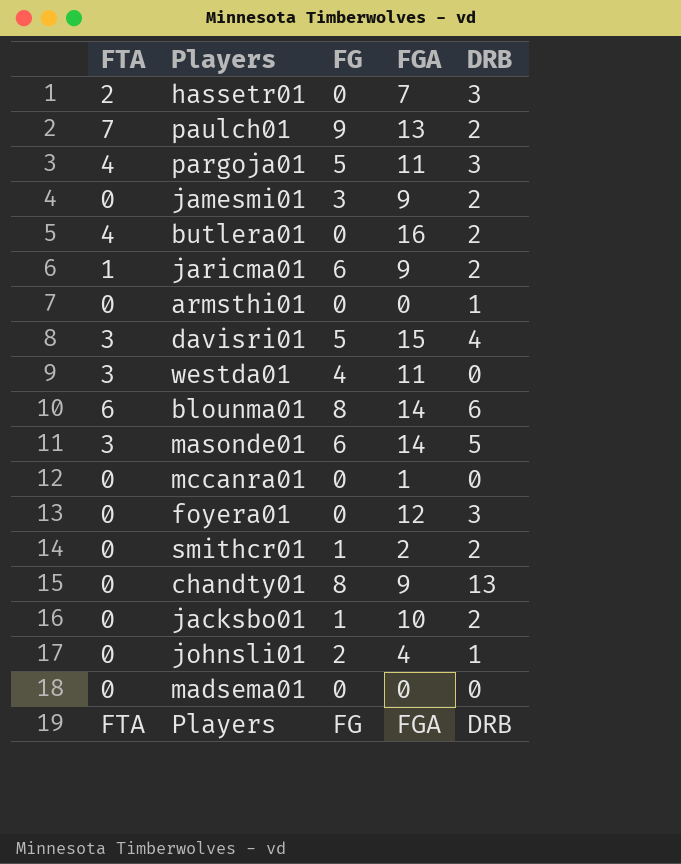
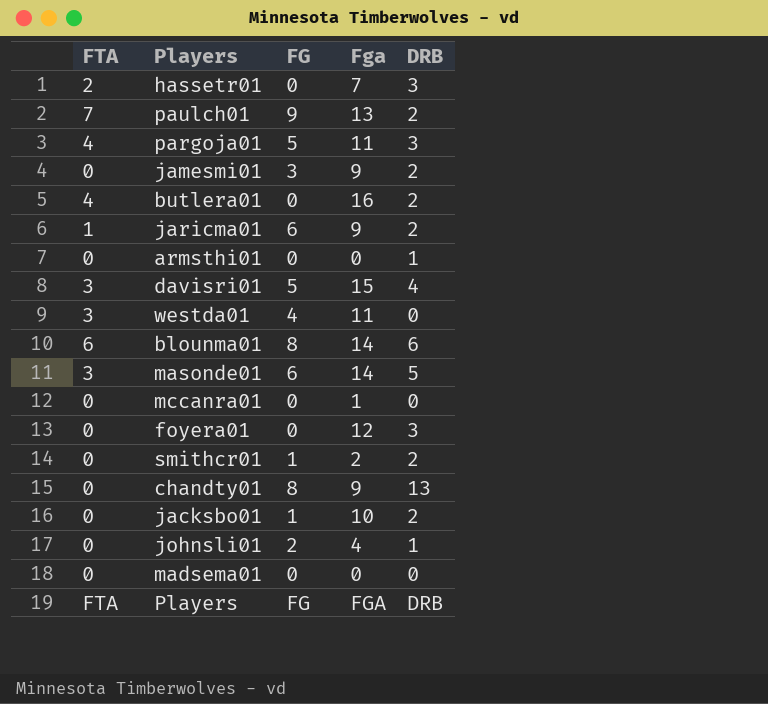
column name: FGA -> Fga

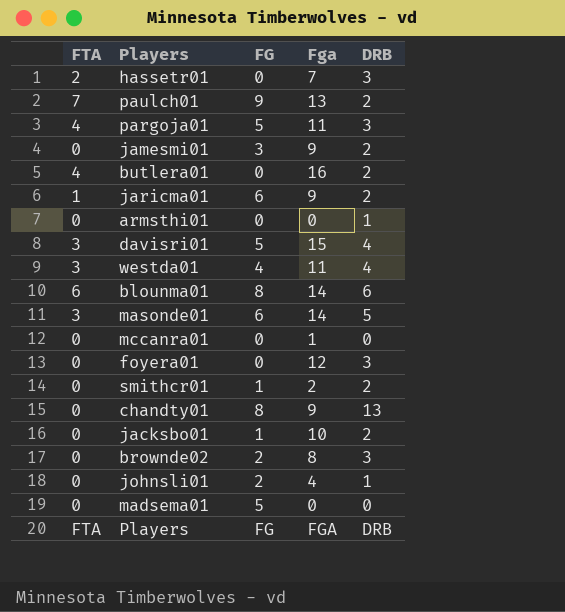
westda01 | DRB: 0 -> 4
row brownde02: none -> 0 | 2 | 8 | 3
madsema01 | FG: 0 -> 5

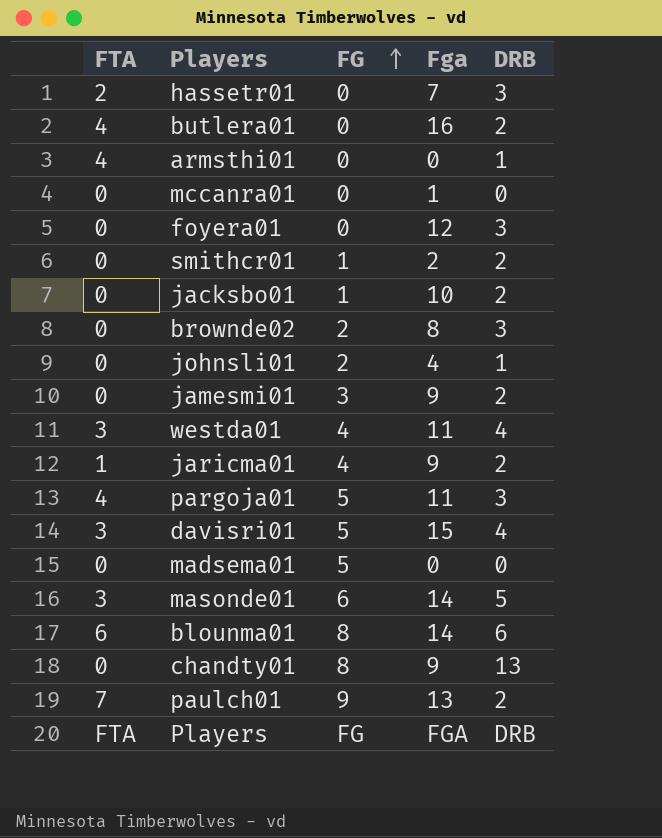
row order: none -> FG ascending
armsthi01 | FTA: 0 -> 4
jaricma01 | FG: 6 -> 4

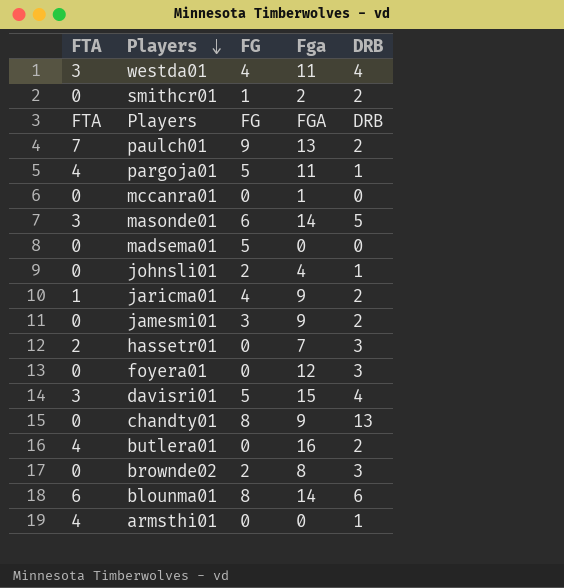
row order: FG ascending -> Players descending
row jacksbo01: 0 | 1 | 10 | 2 -> none
pargoja01 | DRB: 3 -> 1

